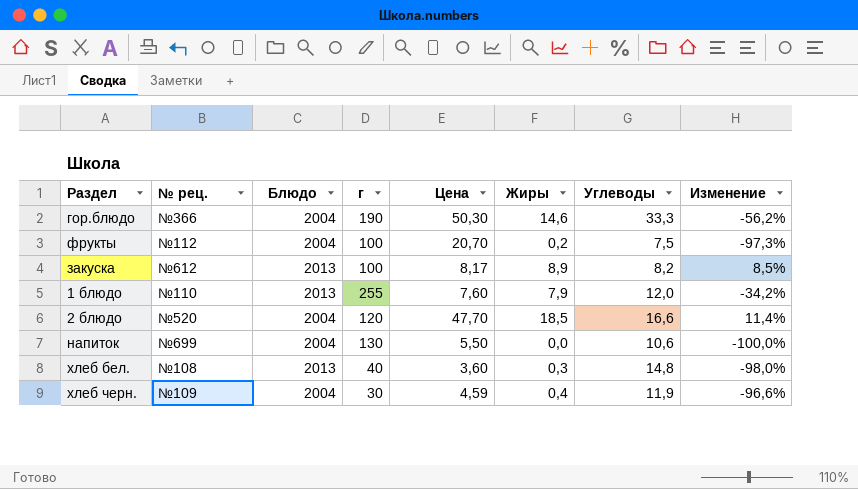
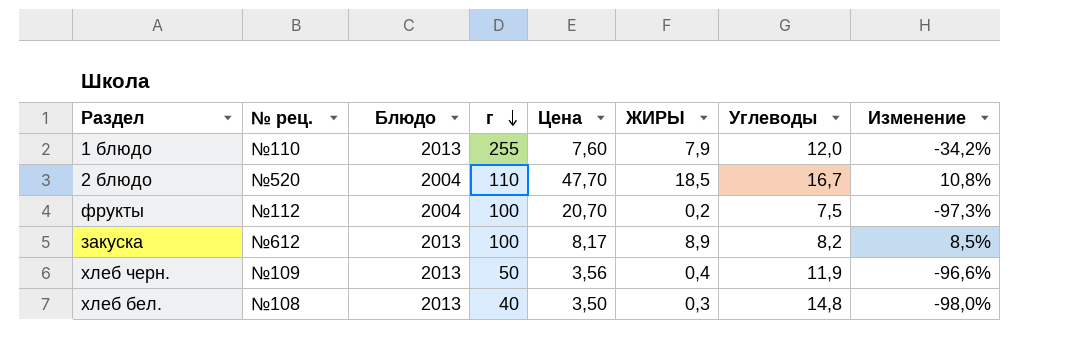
row order: none -> г descending
column name: Жиры -> ЖИРЫ
row гор.блюдо: №366 | 2004 | 190 | 50,30 | 14,6 | 33,3 | -56,2% -> none
row напиток: №699 | 2004 | 130 | 5,50 | 0,0 | 10,6 | -100,0% -> none
2 блюдо | г: 120 -> 110
2 блюдо | Углеводы: 16,6 -> 16,7
2 блюдо | Изменение: 11,4% -> 10,8%
хлеб черн. | Блюдо: 2004 -> 2013
хлеб черн. | г: 30 -> 50
хлеб черн. | Цена: 4,59 -> 3,56
хлеб бел. | Цена: 3,60 -> 3,50

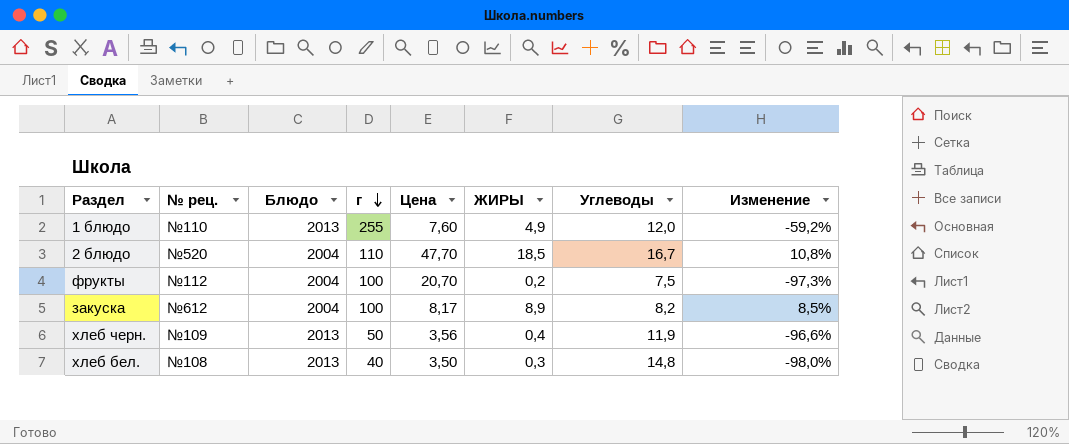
1 блюдо | ЖИРЫ: 7,9 -> 4,9
1 блюдо | Изменение: -34,2% -> -59,2%
закуска | Блюдо: 2013 -> 2004

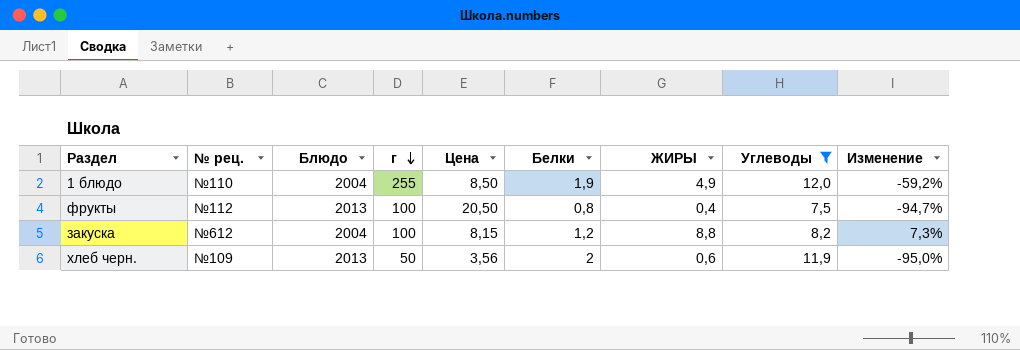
filter: none -> Углеводы <= 12,0
column Белки | position: none -> 6
1 блюдо | Блюдо: 2013 -> 2004
1 блюдо | Цена: 7,60 -> 8,50
фрукты | Блюдо: 2004 -> 2013
фрукты | Цена: 20,70 -> 20,50
фрукты | ЖИРЫ: 0,2 -> 0,4
фрукты | Изменение: -97,3% -> -94,7%
закуска | Цена: 8,17 -> 8,15
закуска | ЖИРЫ: 8,9 -> 8,8
закуска | Изменение: 8,5% -> 7,3%
хлеб черн. | ЖИРЫ: 0,4 -> 0,6
хлеб черн. | Изменение: -96,6% -> -95,0%

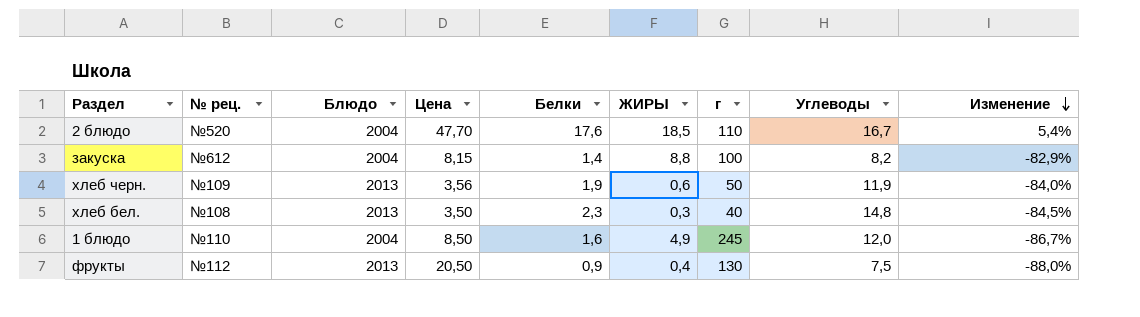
filter: Углеводы <= 12,0 -> none
row order: г descending -> Изменение descending
column г | position: 4 -> 7
column Изменение | formula: ([ЖИРЫ] - [Углеводы]) / [Углеводы] -> ([Белки] - [Углеводы]) / [Углеводы]
закуска | Белки: 1,2 -> 1,4
хлеб черн. | Белки: 2 -> 1,9
1 блюдо | Белки: 1,9 -> 1,6
1 блюдо | г: 255 -> 245
фрукты | Белки: 0,8 -> 0,9
фрукты | г: 100 -> 130

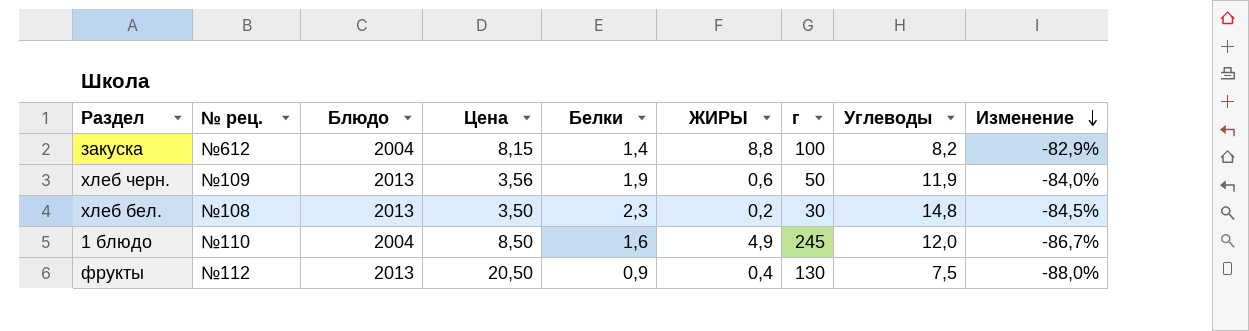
row 2 блюдо: №520 | 2004 | 47,70 | 17,6 | 18,5 | 110 | 16,7 | 5,4% -> none
хлеб бел. | ЖИРЫ: 0,3 -> 0,2
хлеб бел. | г: 40 -> 30

